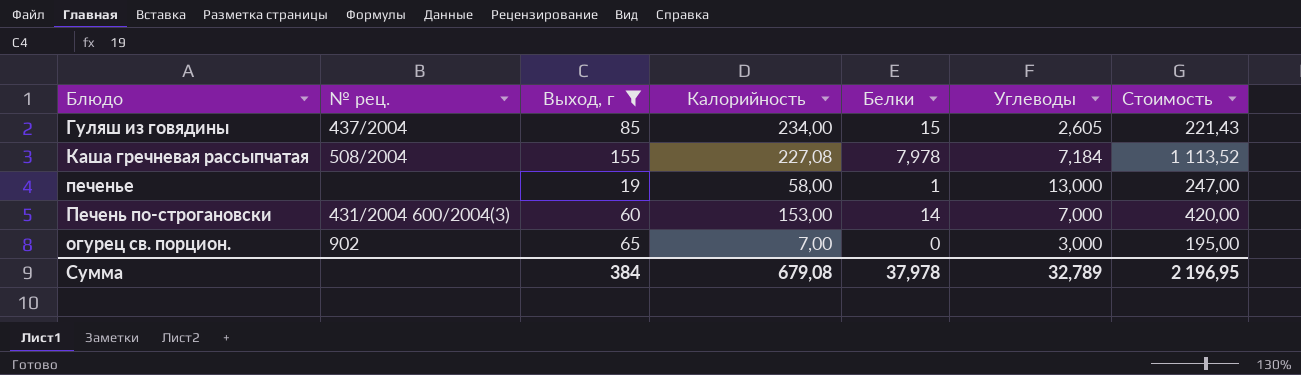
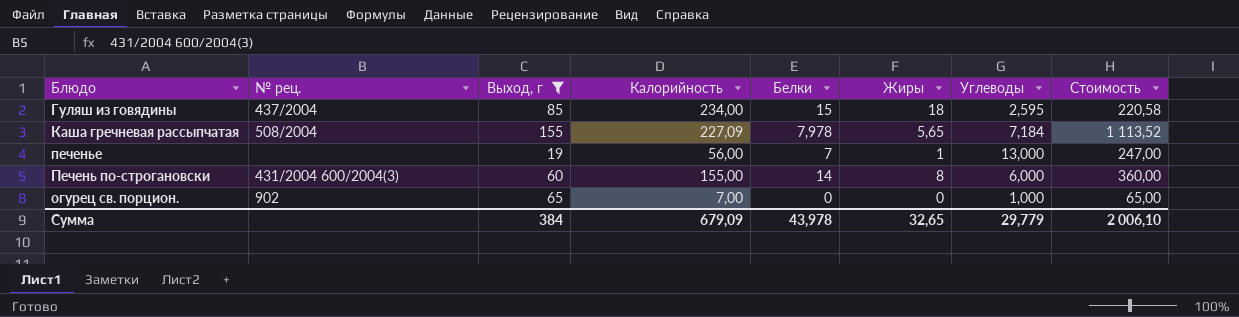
column Жиры | position: none -> 6
Гуляш из говядины | Углеводы: 2,605 -> 2,595
Гуляш из говядины | Стоимость: 221,43 -> 220,58
Каша гречневая рассыпчатая | Калорийность: 227,08 -> 227,09
печенье | Калорийность: 58,00 -> 56,00
печенье | Белки: 1 -> 7
Печень по-строгановски | Калорийность: 153,00 -> 155,00
Печень по-строгановски | Углеводы: 7,000 -> 6,000
Печень по-строгановски | Стоимость: 420,00 -> 360,00
огурец св. порцион. | Углеводы: 3,000 -> 1,000
огурец св. порцион. | Стоимость: 195,00 -> 65,00
Сумма | Калорийность: 679,08 -> 679,09
Сумма | Белки: 37,978 -> 43,978
Сумма | Углеводы: 32,789 -> 29,779
Сумма | Стоимость: 2 196,95 -> 2 006,10

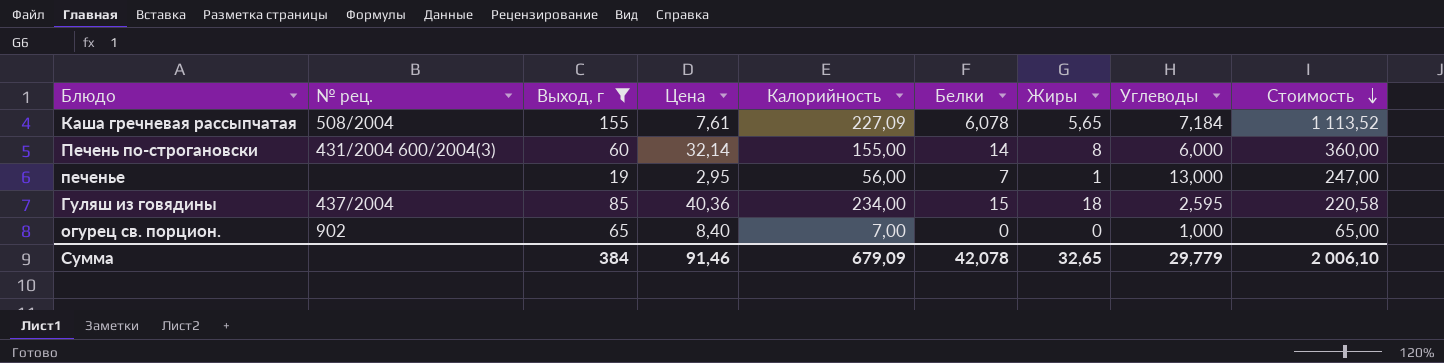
row order: none -> Стоимость descending
column Цена | position: none -> 4
Каша гречневая рассыпчатая | Белки: 7,978 -> 6,078
Сумма | Белки: 43,978 -> 42,078

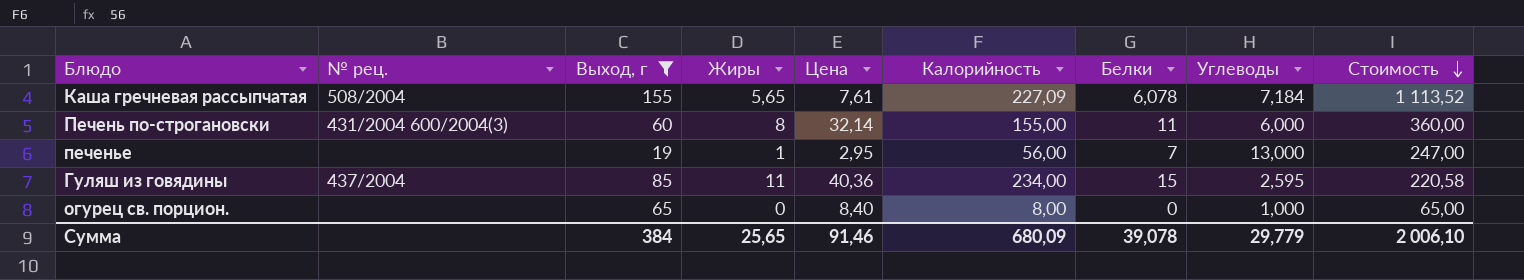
column Жиры | position: 7 -> 4
Печень по-строгановски | Белки: 14 -> 11
Гуляш из говядины | Жиры: 18 -> 11
огурец св. порцион. | № рец.: 902 -> none
огурец св. порцион. | Калорийность: 7,00 -> 8,00
Сумма | Жиры: 32,65 -> 25,65
Сумма | Калорийность: 679,09 -> 680,09
Сумма | Белки: 42,078 -> 39,078

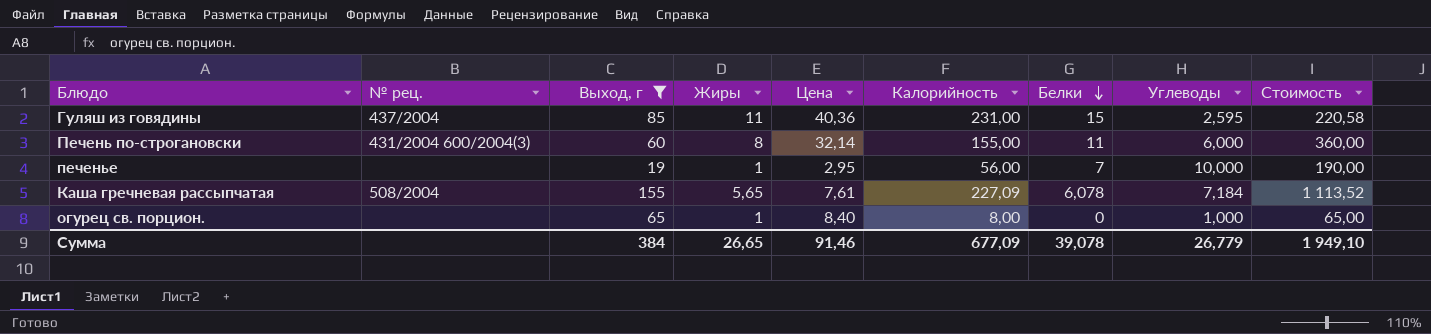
row order: Стоимость descending -> Белки descending
Гуляш из говядины | Калорийность: 234,00 -> 231,00
печенье | Углеводы: 13,000 -> 10,000
печенье | Стоимость: 247,00 -> 190,00
огурец св. порцион. | Жиры: 0 -> 1
Сумма | Жиры: 25,65 -> 26,65
Сумма | Калорийность: 680,09 -> 677,09
Сумма | Углеводы: 29,779 -> 26,779
Сумма | Стоимость: 2 006,10 -> 1 949,10

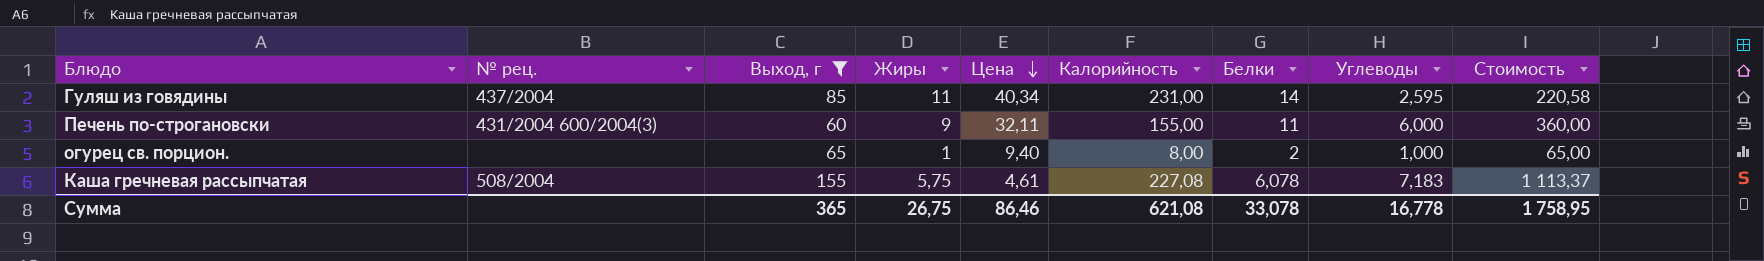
row order: Белки descending -> Цена descending
row печенье: none | 19 | 1 | 2,95 | 56,00 | 7 | 10,000 | 190,00 -> none
Гуляш из говядины | Цена: 40,36 -> 40,34
Гуляш из говядины | Белки: 15 -> 14
Печень по-строгановски | Жиры: 8 -> 9
Печень по-строгановски | Цена: 32,14 -> 32,11
огурец св. порцион. | Цена: 8,40 -> 9,40
огурец св. порцион. | Белки: 0 -> 2
Каша гречневая рассыпчатая | Жиры: 5,65 -> 5,75
Каша гречневая рассыпчатая | Цена: 7,61 -> 4,61
Каша гречневая рассыпчатая | Калорийность: 227,09 -> 227,08
Каша гречневая рассыпчатая | Углеводы: 7,184 -> 7,183
Каша гречневая рассыпчатая | Стоимость: 1 113,52 -> 1 113,37
Сумма | Выход, г: 384 -> 365
Сумма | Жиры: 26,65 -> 26,75
Сумма | Цена: 91,46 -> 86,46
Сумма | Калорийность: 677,09 -> 621,08
Сумма | Белки: 39,078 -> 33,078
Сумма | Углеводы: 26,779 -> 16,778
Сумма | Стоимость: 1 949,10 -> 1 758,95

